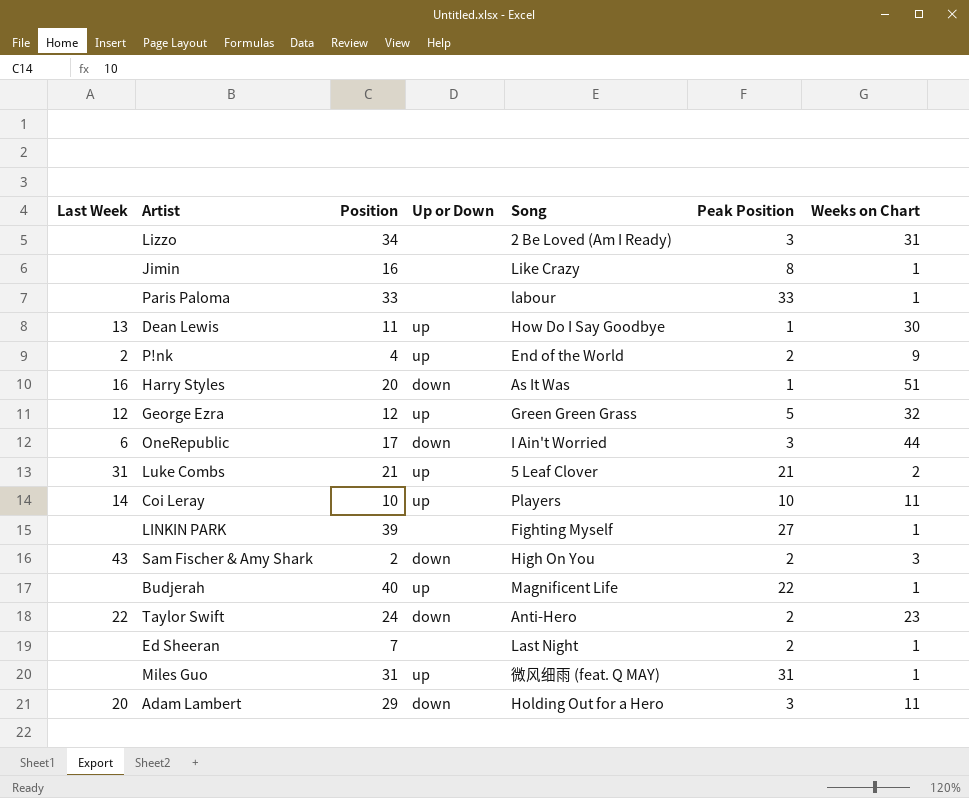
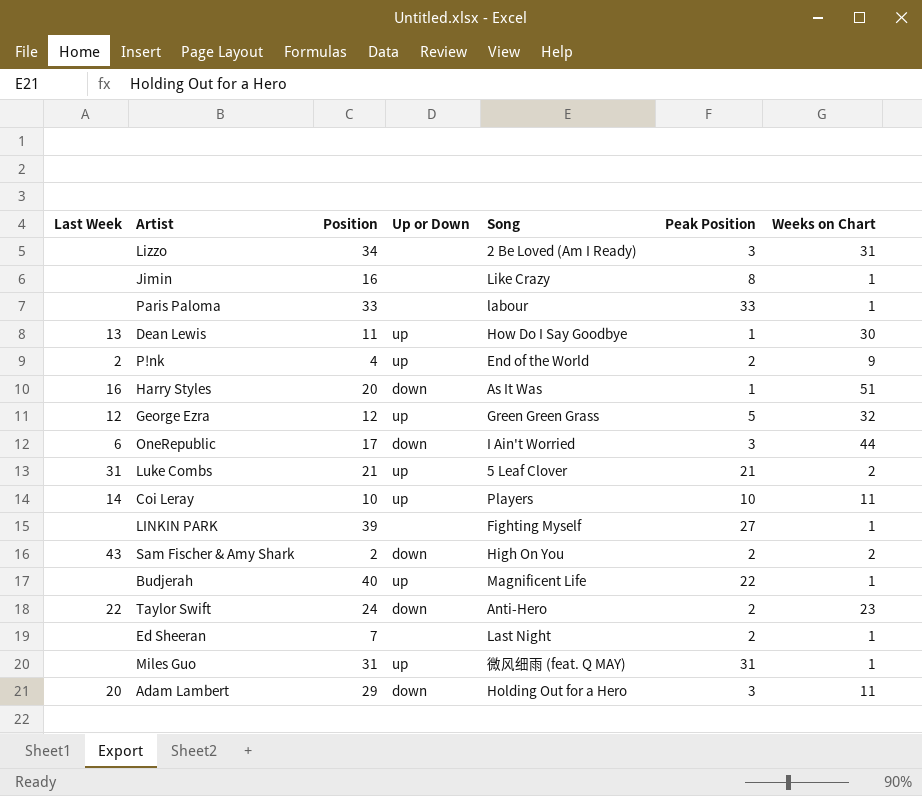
Sam Fischer & Amy Shark | Weeks on Chart: 3 -> 2

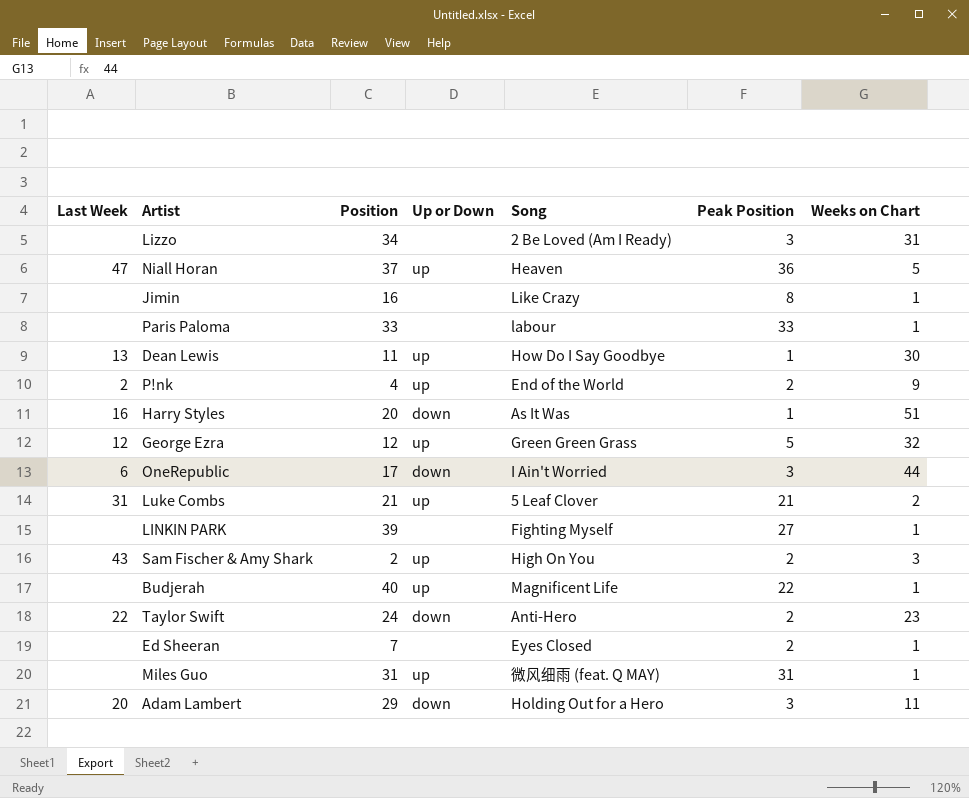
row Coi Leray: 14 | 10 | up | Players | 10 | 11 -> none
row Niall Horan: none -> 47 | 37 | up | Heaven | 36 | 5
Sam Fischer & Amy Shark | Up or Down: down -> up
Sam Fischer & Amy Shark | Weeks on Chart: 2 -> 3
Ed Sheeran | Song: Last Night -> Eyes Closed

